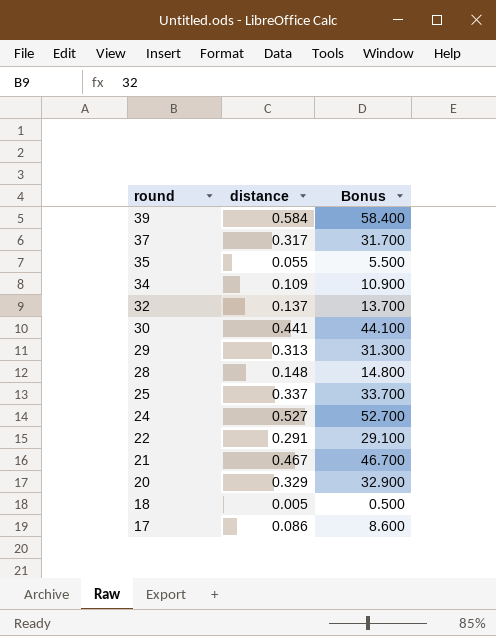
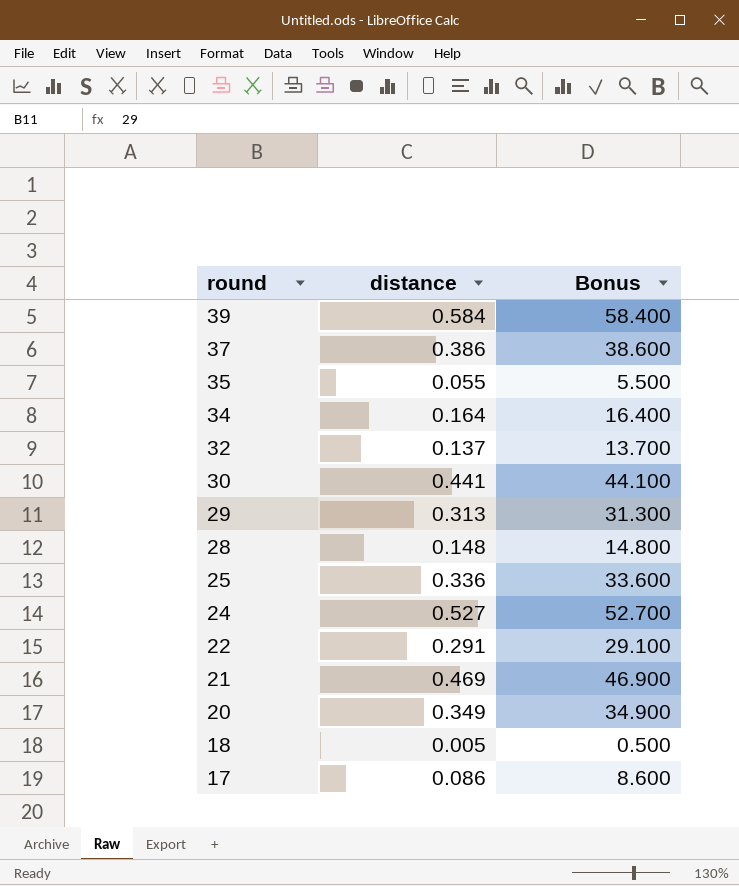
37 | distance: 0.317 -> 0.386
37 | Bonus: 31.700 -> 38.600
34 | distance: 0.109 -> 0.164
34 | Bonus: 10.900 -> 16.400
25 | distance: 0.337 -> 0.336
25 | Bonus: 33.700 -> 33.600
21 | distance: 0.467 -> 0.469
21 | Bonus: 46.700 -> 46.900
20 | distance: 0.329 -> 0.349
20 | Bonus: 32.900 -> 34.900

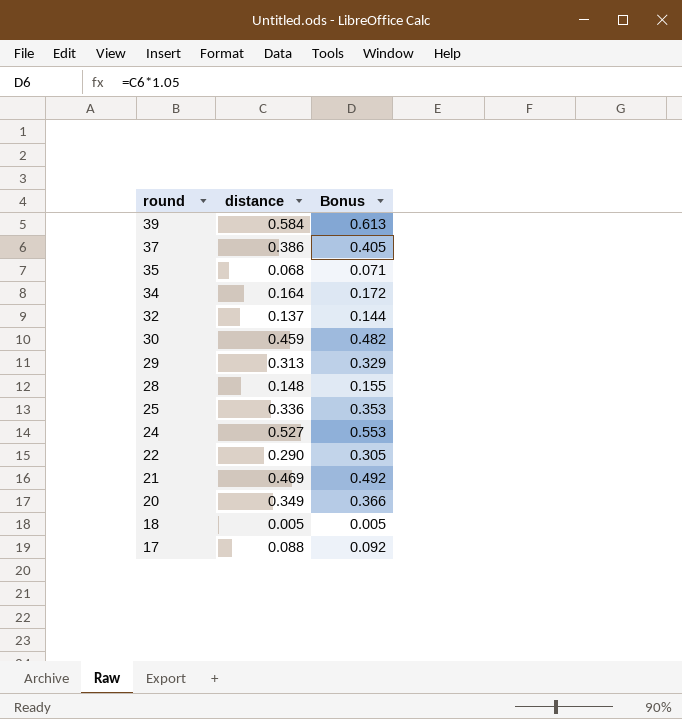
column Bonus | formula: [distance] * 100 -> [distance] * 1.05
35 | distance: 0.055 -> 0.068
30 | distance: 0.441 -> 0.459
22 | distance: 0.291 -> 0.290
17 | distance: 0.086 -> 0.088

